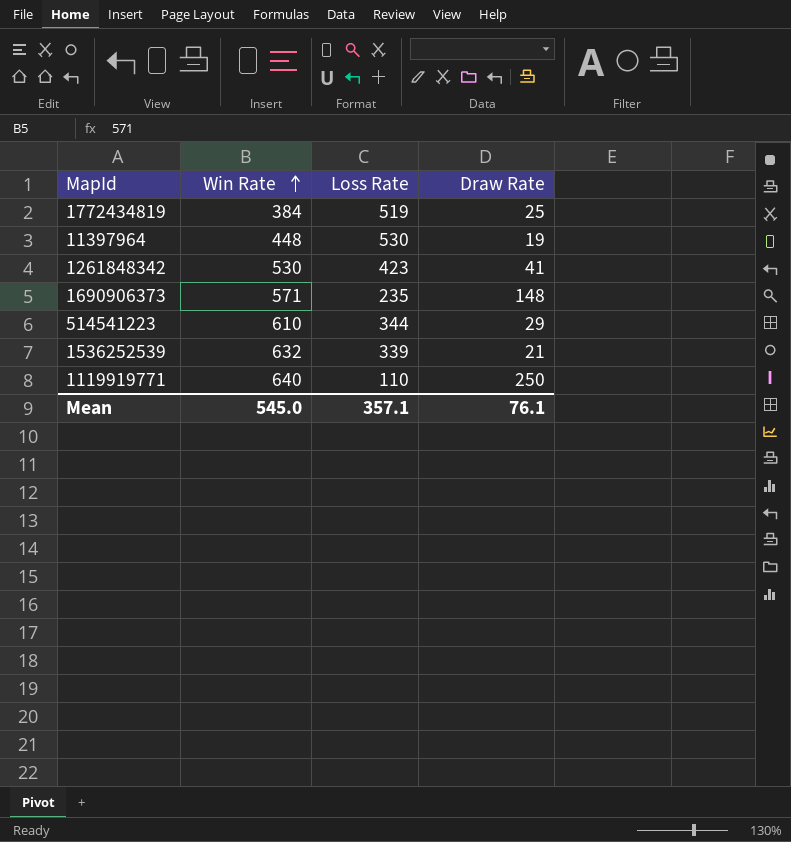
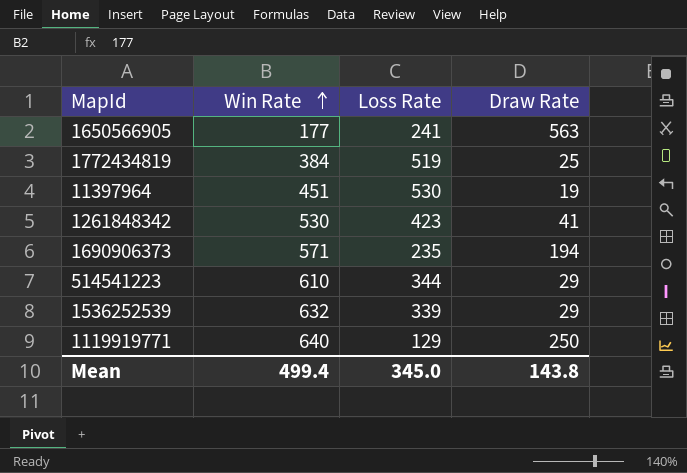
row 1650566905: none -> 177 | 241 | 563
11397964 | Win Rate: 448 -> 451
1690906373 | Draw Rate: 148 -> 194
1536252539 | Draw Rate: 21 -> 29
1119919771 | Loss Rate: 110 -> 129
Mean | Win Rate: 545.0 -> 499.4
Mean | Loss Rate: 357.1 -> 345.0
Mean | Draw Rate: 76.1 -> 143.8

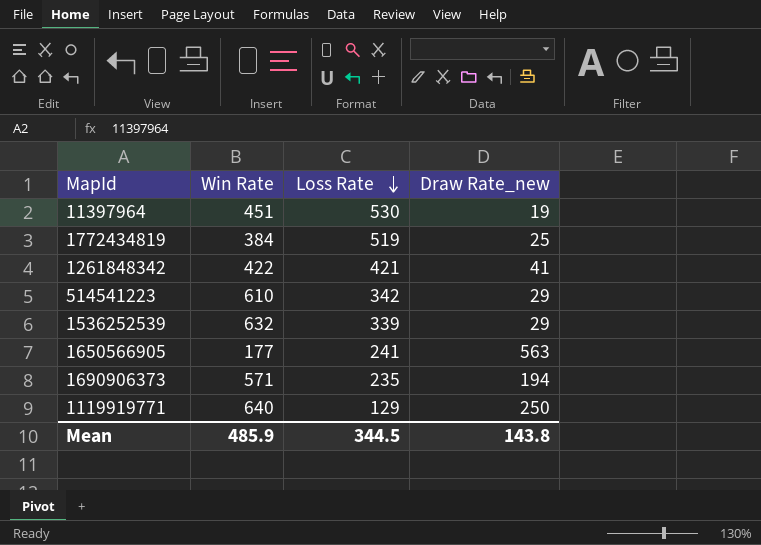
row order: Win Rate ascending -> Loss Rate descending
column name: Draw Rate -> Draw Rate_new
1261848342 | Win Rate: 530 -> 422
1261848342 | Loss Rate: 423 -> 421
514541223 | Loss Rate: 344 -> 342
Mean | Win Rate: 499.4 -> 485.9
Mean | Loss Rate: 345.0 -> 344.5

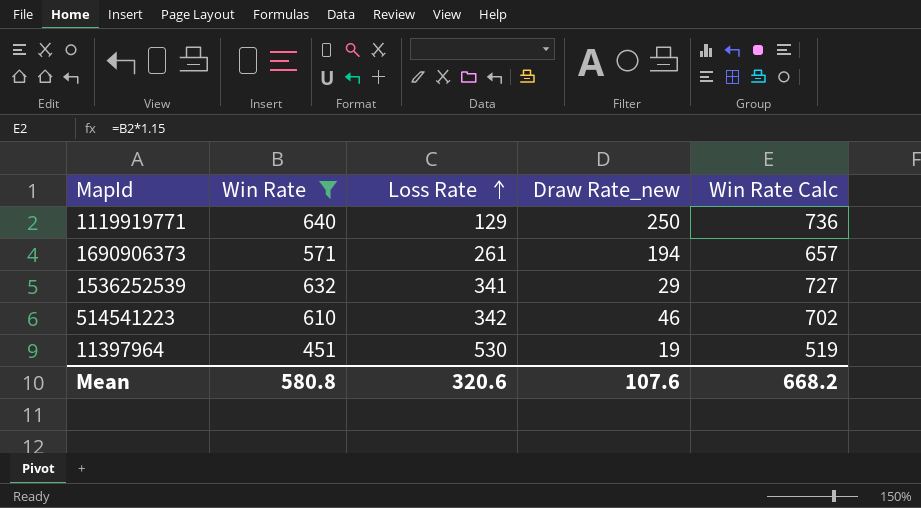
filter: none -> Win Rate >= 451
row order: Loss Rate descending -> Loss Rate ascending
column Win Rate Calc | formula: none -> [Win Rate] * 1.15
1690906373 | Loss Rate: 235 -> 261
1536252539 | Loss Rate: 339 -> 341
514541223 | Draw Rate_new: 29 -> 46
Mean | Win Rate: 485.9 -> 580.8
Mean | Loss Rate: 344.5 -> 320.6
Mean | Draw Rate_new: 143.8 -> 107.6

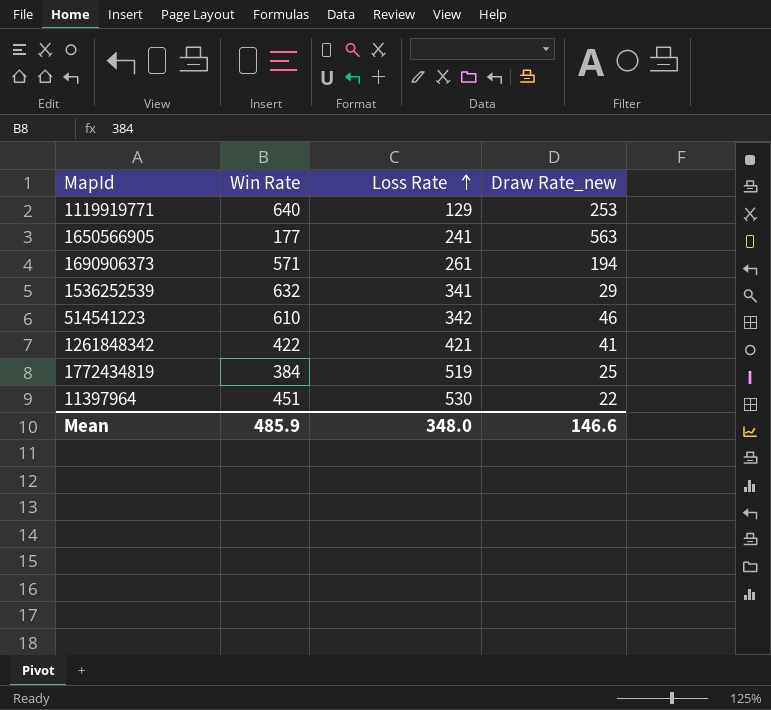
filter: Win Rate >= 451 -> none
column Win Rate Calc | formula: [Win Rate] * 1.15 -> none
1119919771 | Draw Rate_new: 250 -> 253
11397964 | Draw Rate_new: 19 -> 22
Mean | Win Rate: 580.8 -> 485.9
Mean | Loss Rate: 320.6 -> 348.0
Mean | Draw Rate_new: 107.6 -> 146.6

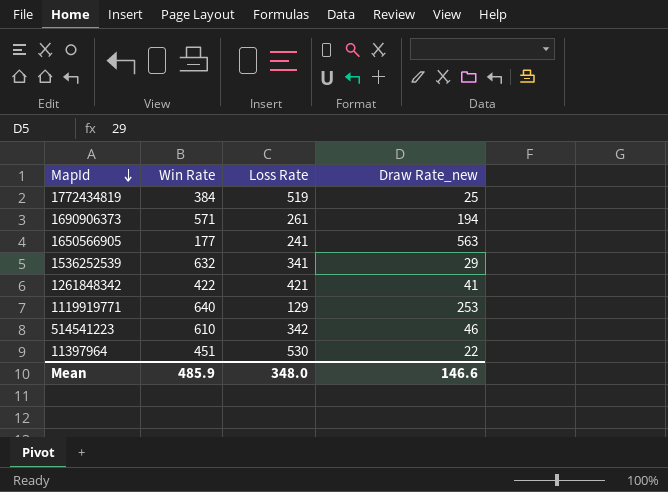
row order: Loss Rate ascending -> MapId descending

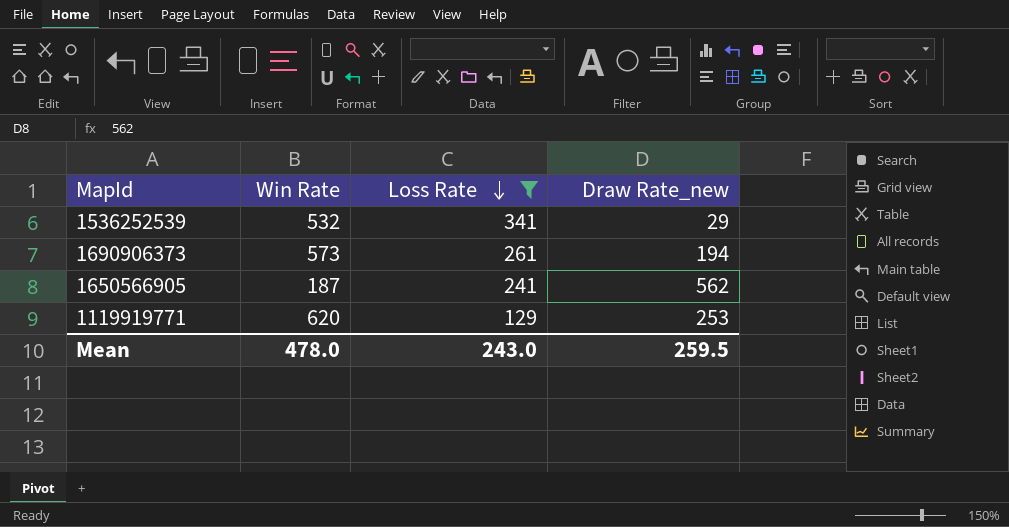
filter: none -> Loss Rate <= 341
row order: MapId descending -> Loss Rate descending
1536252539 | Win Rate: 632 -> 532
1690906373 | Win Rate: 571 -> 573
1650566905 | Win Rate: 177 -> 187
1650566905 | Draw Rate_new: 563 -> 562
1119919771 | Win Rate: 640 -> 620
Mean | Win Rate: 485.9 -> 478.0
Mean | Loss Rate: 348.0 -> 243.0
Mean | Draw Rate_new: 146.6 -> 259.5

